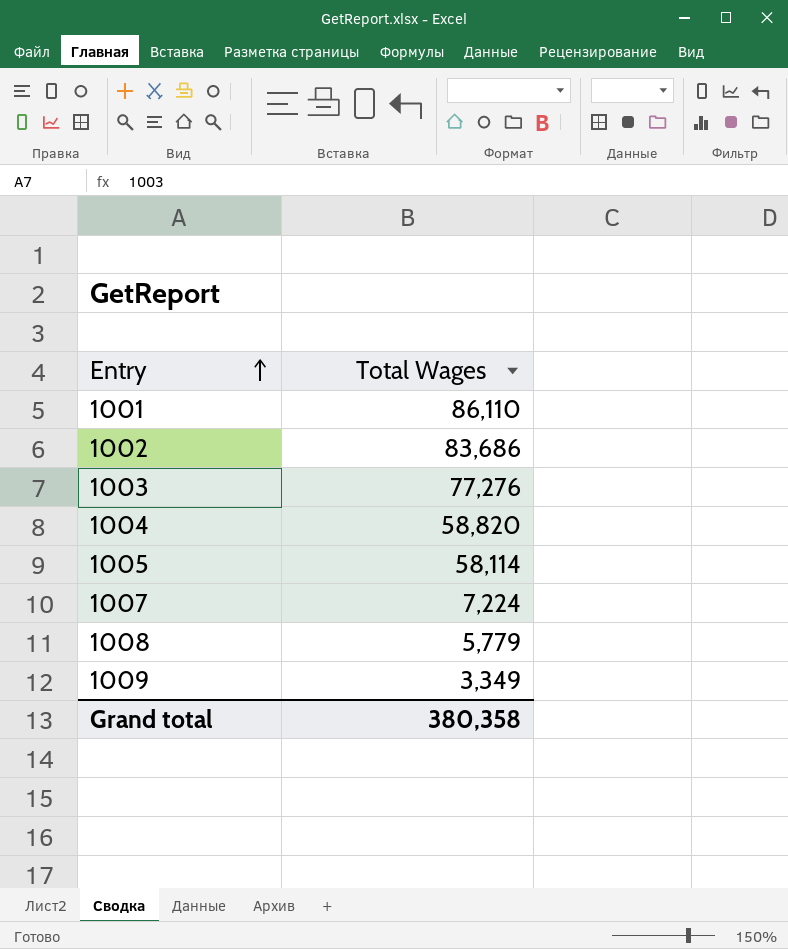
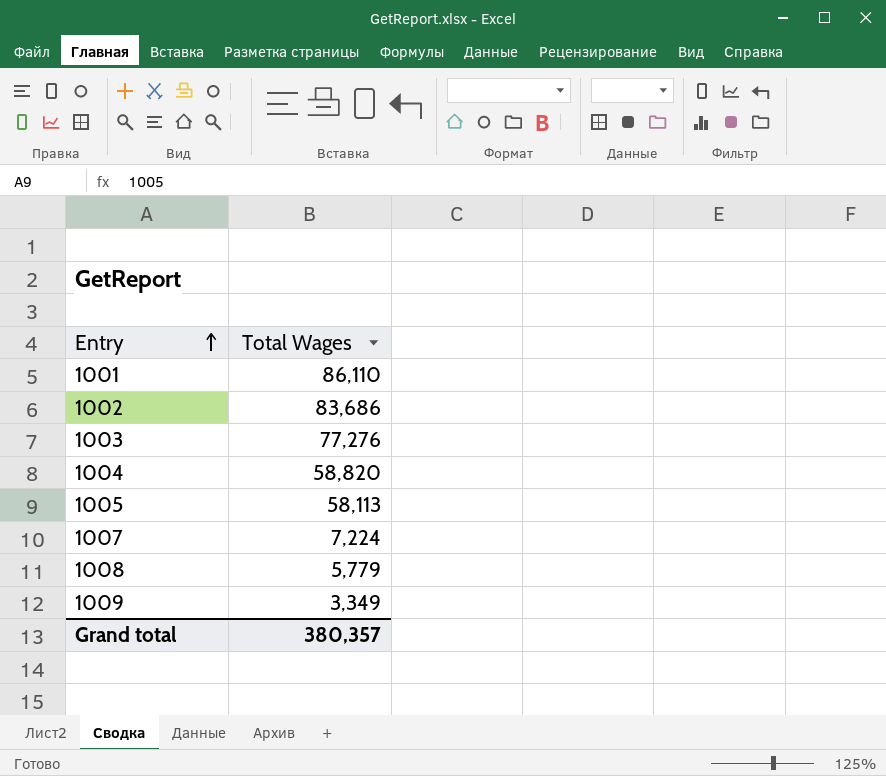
1005 | Total Wages: 58,114 -> 58,113
Grand total | Total Wages: 380,358 -> 380,357

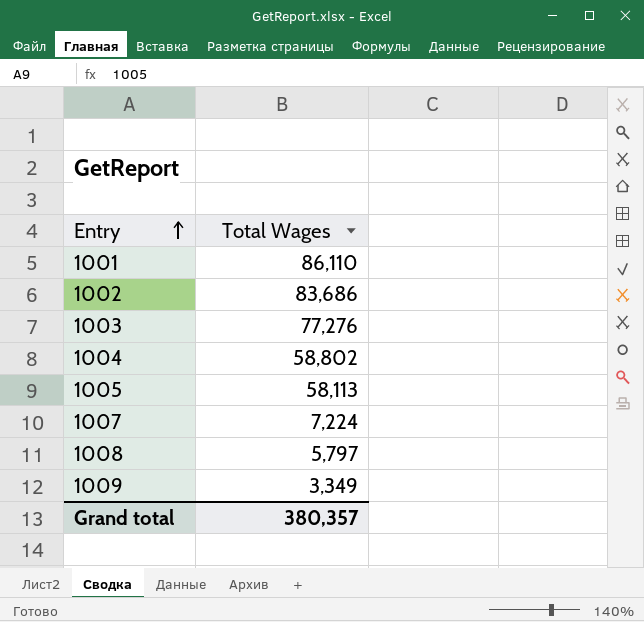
1004 | Total Wages: 58,820 -> 58,802
1008 | Total Wages: 5,779 -> 5,797

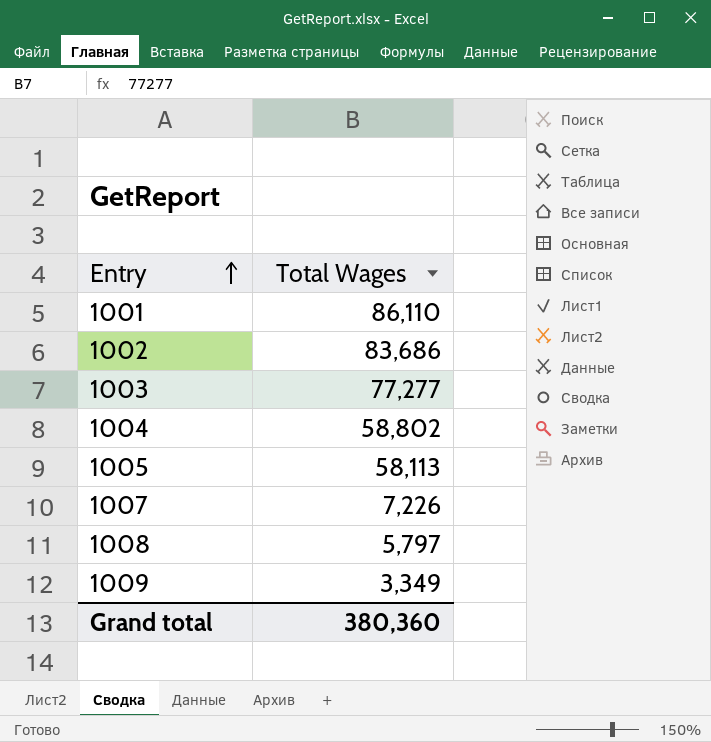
1003 | Total Wages: 77,276 -> 77,277
1007 | Total Wages: 7,224 -> 7,226
Grand total | Total Wages: 380,357 -> 380,360

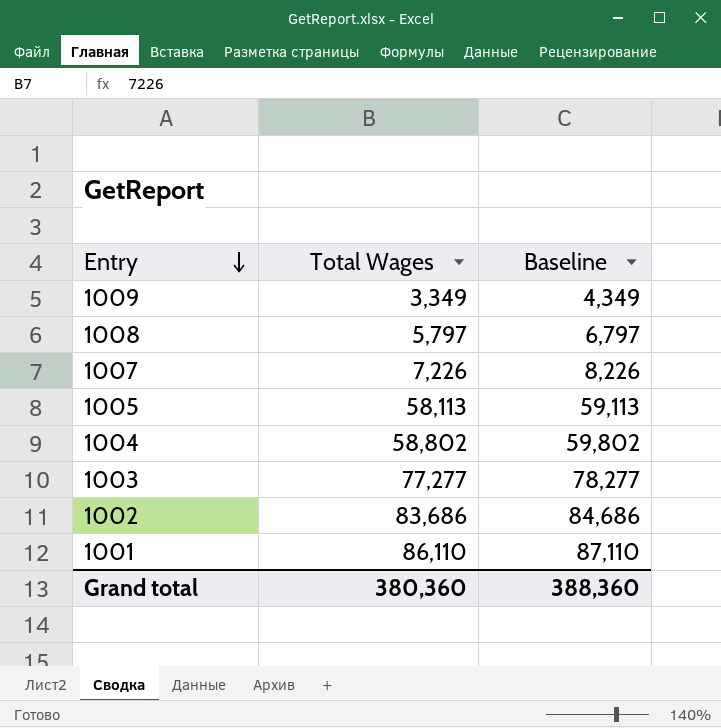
row order: Entry ascending -> Entry descending
column Baseline | formula: none -> [Total Wages] + 1000

